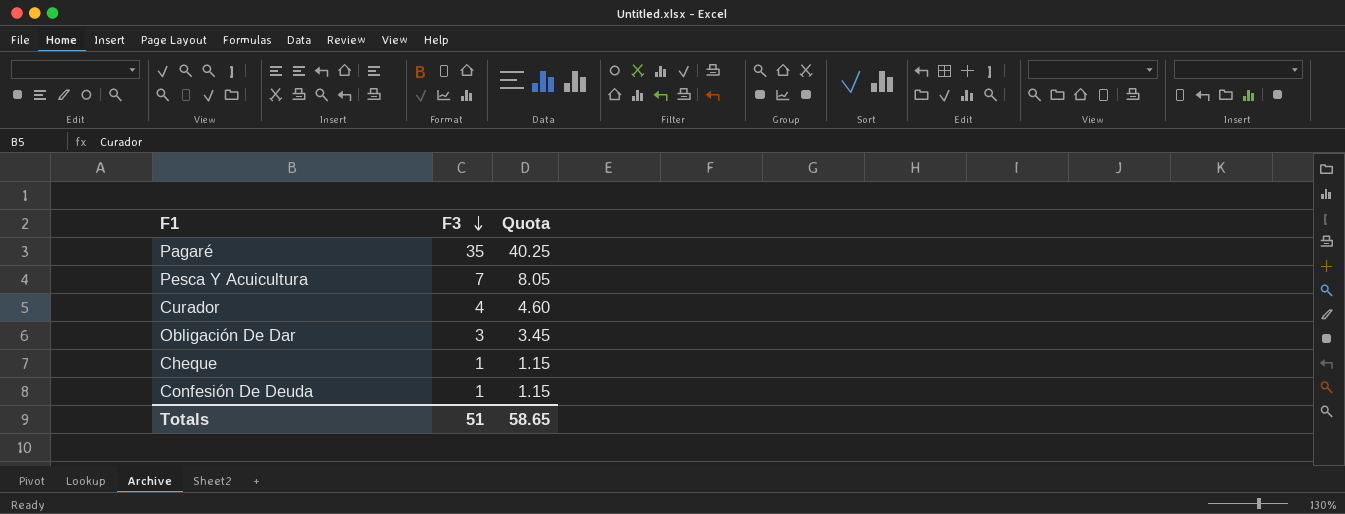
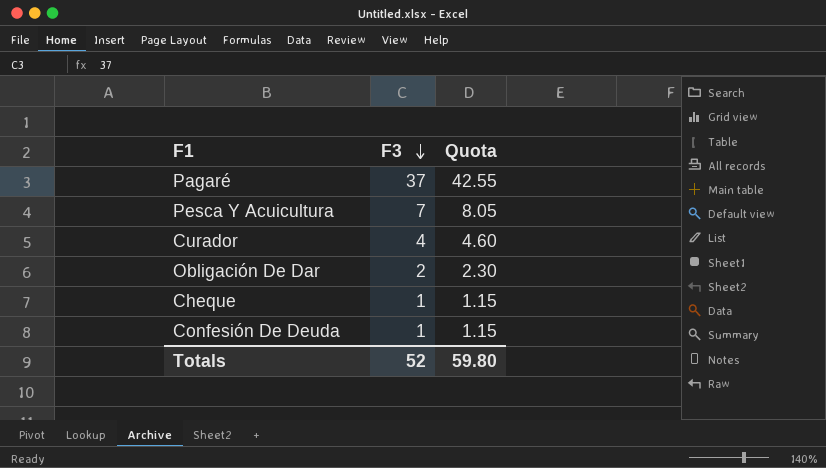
Pagaré | F3: 35 -> 37
Pagaré | Quota: 40.25 -> 42.55
Obligación De Dar | F3: 3 -> 2
Obligación De Dar | Quota: 3.45 -> 2.30
Totals | F3: 51 -> 52
Totals | Quota: 58.65 -> 59.80

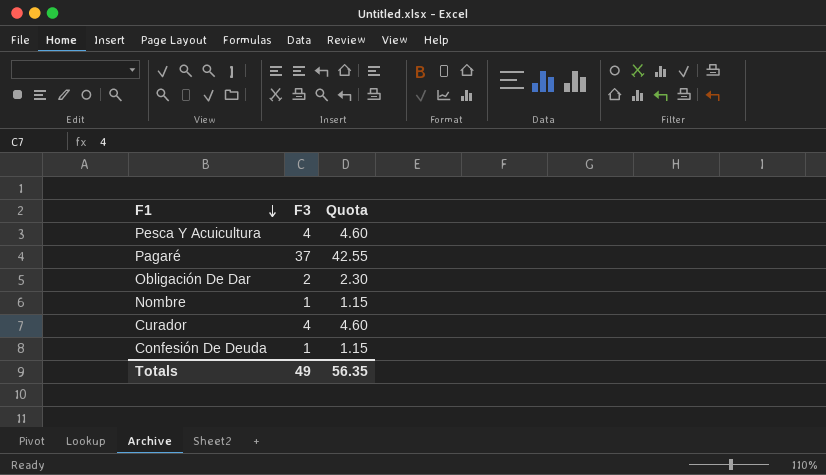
row order: F3 descending -> F1 descending
row Cheque: 1 | 1.15 -> none
Pesca Y Acuicultura | F3: 7 -> 4
Pesca Y Acuicultura | Quota: 8.05 -> 4.60
row Nombre: none -> 1 | 1.15
Totals | F3: 52 -> 49
Totals | Quota: 59.80 -> 56.35

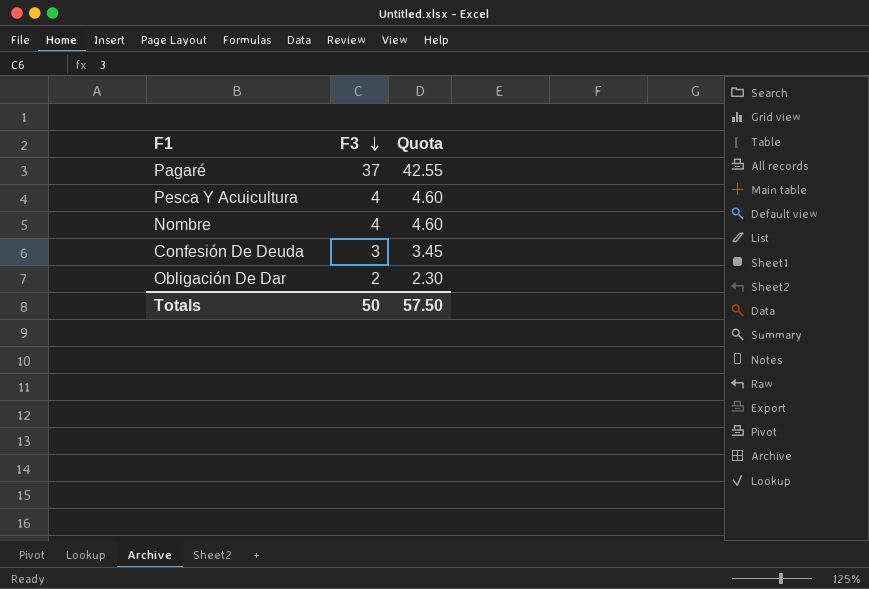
row order: F1 descending -> F3 descending
row Curador: 4 | 4.60 -> none
Nombre | F3: 1 -> 4
Nombre | Quota: 1.15 -> 4.60
Confesión De Deuda | F3: 1 -> 3
Confesión De Deuda | Quota: 1.15 -> 3.45
Totals | F3: 49 -> 50
Totals | Quota: 56.35 -> 57.50

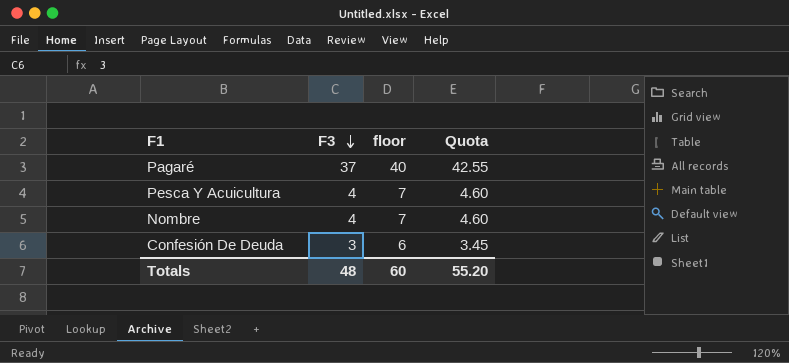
column floor | formula: none -> [F3] + 3
row Obligación De Dar: 2 | 2.30 -> none
Totals | F3: 50 -> 48
Totals | Quota: 57.50 -> 55.20

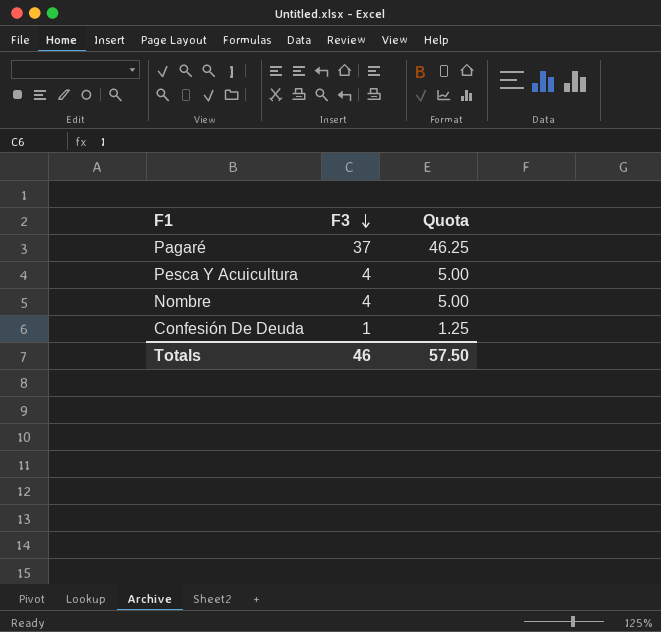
column floor | formula: [F3] + 3 -> none
column Quota | formula: [F3] * 1.15 -> [F3] * 1.25
Confesión De Deuda | F3: 3 -> 1
Totals | F3: 48 -> 46
Totals | Quota: 55.20 -> 57.50

